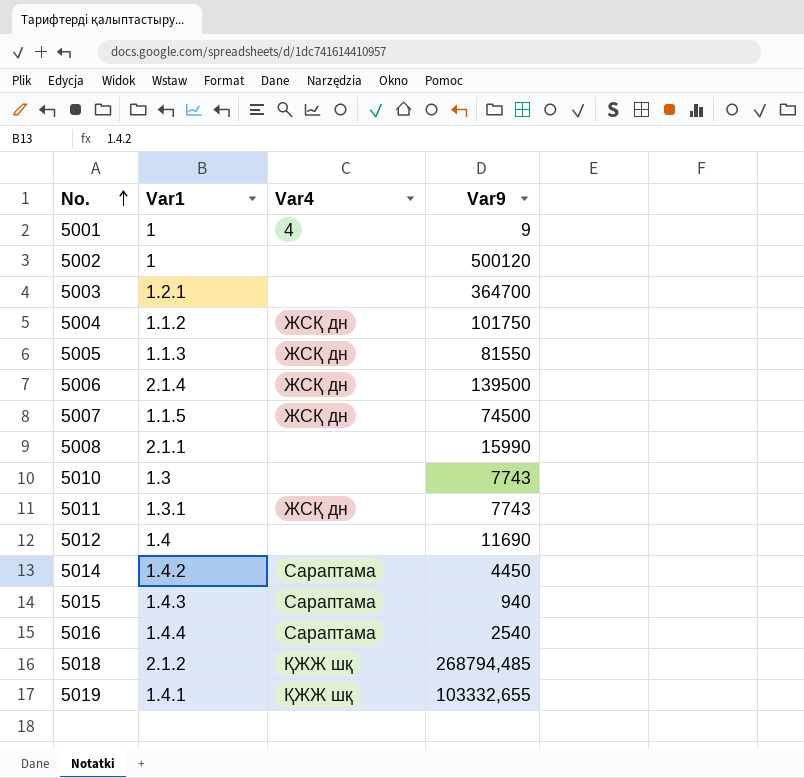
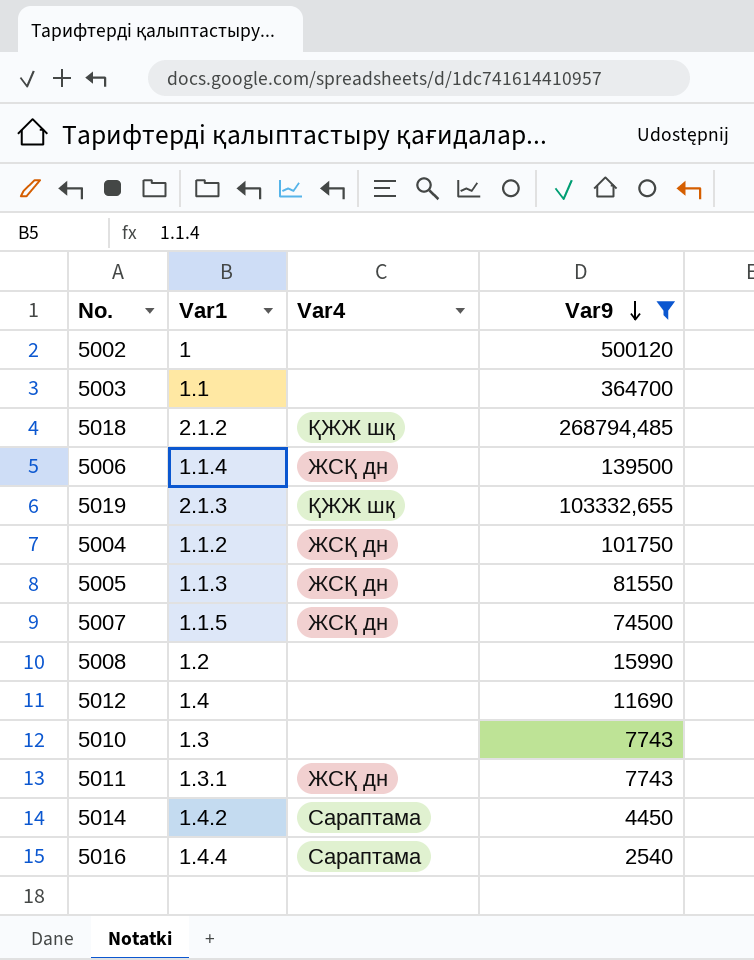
filter: none -> Var9 >= 2540
row order: No. ascending -> Var9 descending
5003 | Var1: 1.2.1 -> 1.1
5006 | Var1: 2.1.4 -> 1.1.4
5019 | Var1: 1.4.1 -> 2.1.3
5008 | Var1: 2.1.1 -> 1.2

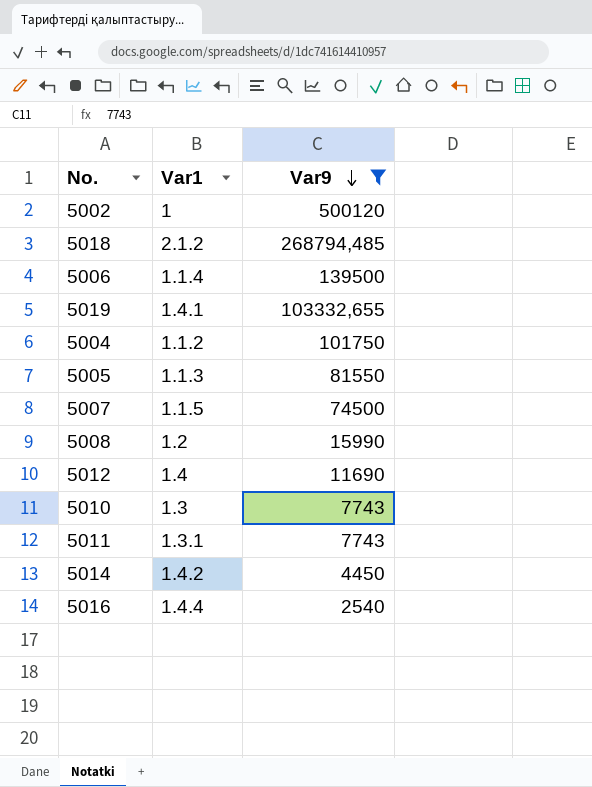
column Var4 | position: 3 -> none
row 5003: 1.1 | none | 364700 -> none
5019 | Var1: 2.1.3 -> 1.4.1

